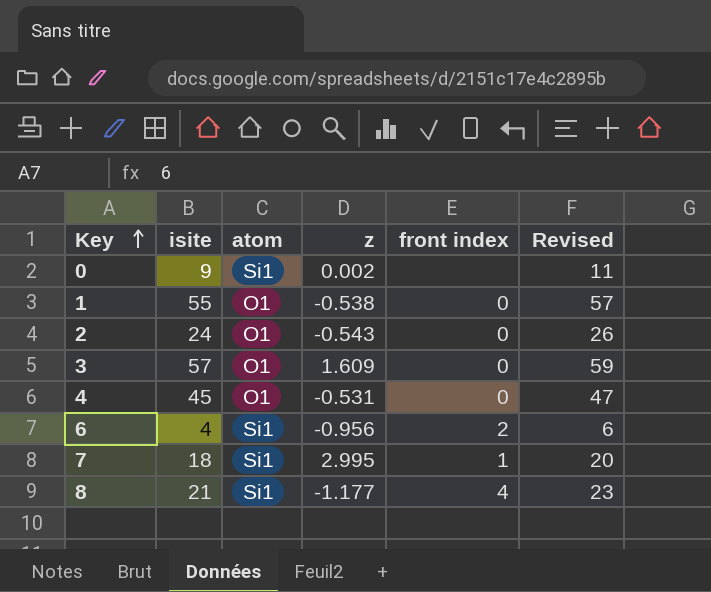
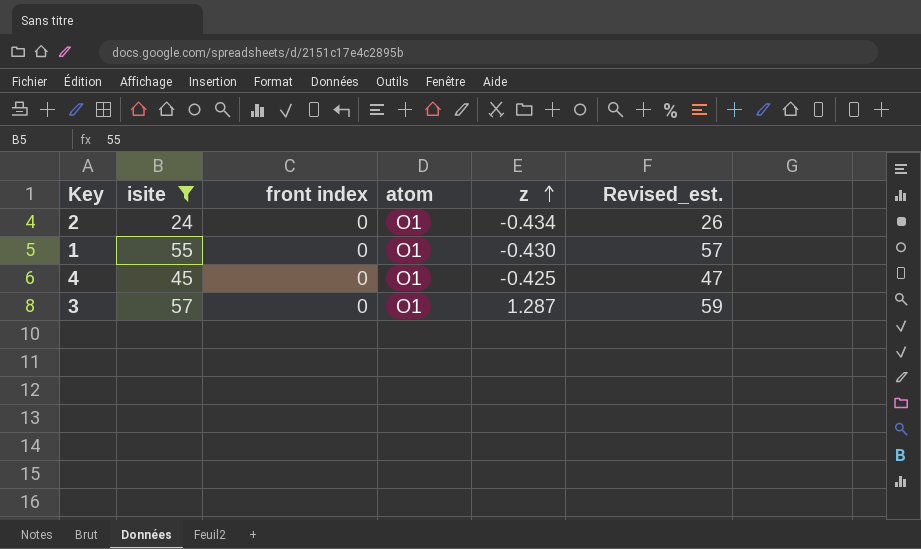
filter: none -> isite >= 24
row order: Key ascending -> z ascending
column front index | position: 5 -> 3
column name: Revised -> Revised_est.
2 | z: -0.543 -> -0.434
1 | z: -0.538 -> -0.430
4 | z: -0.531 -> -0.425
3 | z: 1.609 -> 1.287

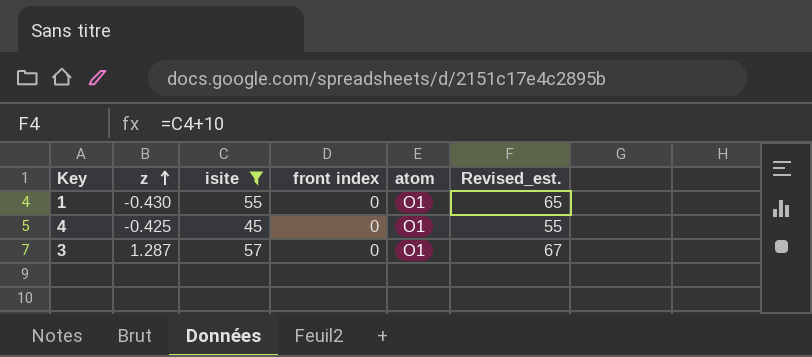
column z | position: 5 -> 2
column Revised_est. | formula: [isite] + 2 -> [isite] + 10
row 2: 24 | 0 | O1 | -0.434 | 26 -> none

